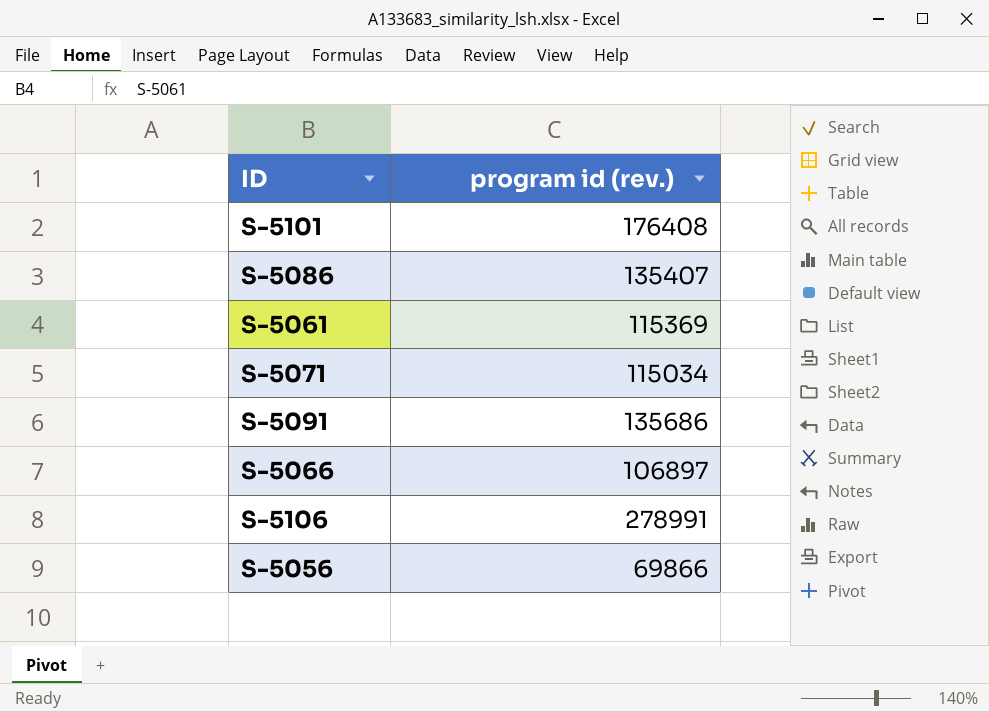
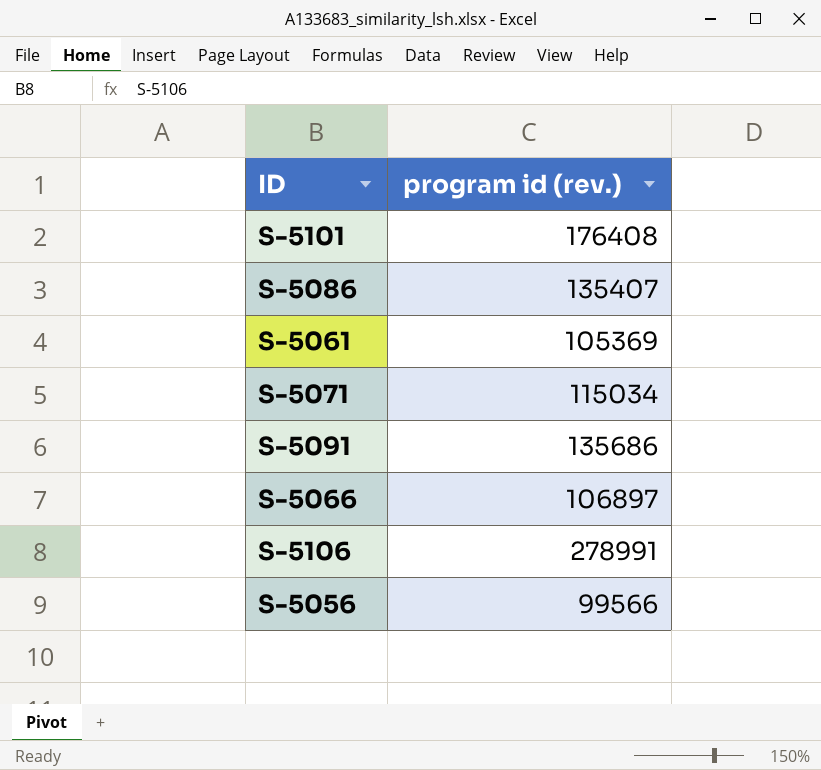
S-5061 | program id (rev.): 115369 -> 105369
S-5056 | program id (rev.): 69866 -> 99566

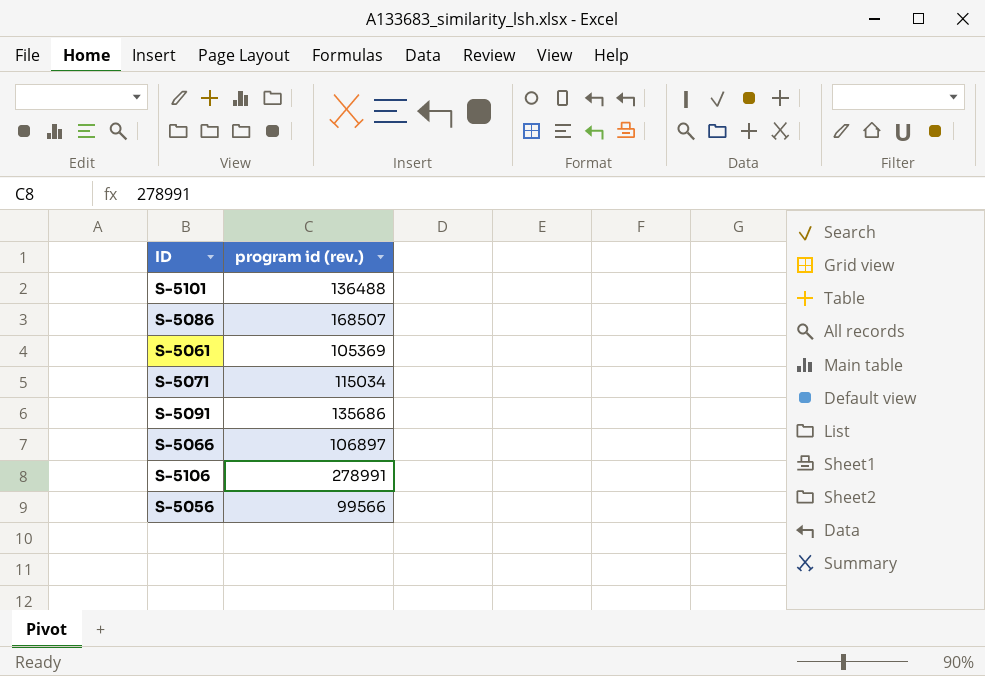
S-5101 | program id (rev.): 176408 -> 136488
S-5086 | program id (rev.): 135407 -> 168507

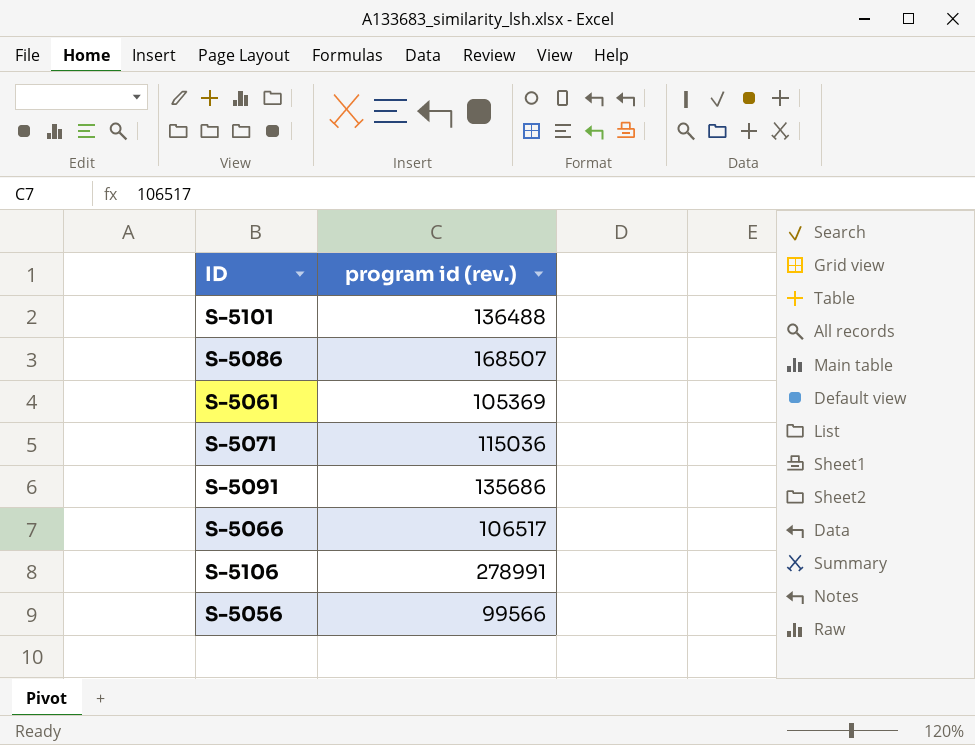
S-5071 | program id (rev.): 115034 -> 115036
S-5066 | program id (rev.): 106897 -> 106517

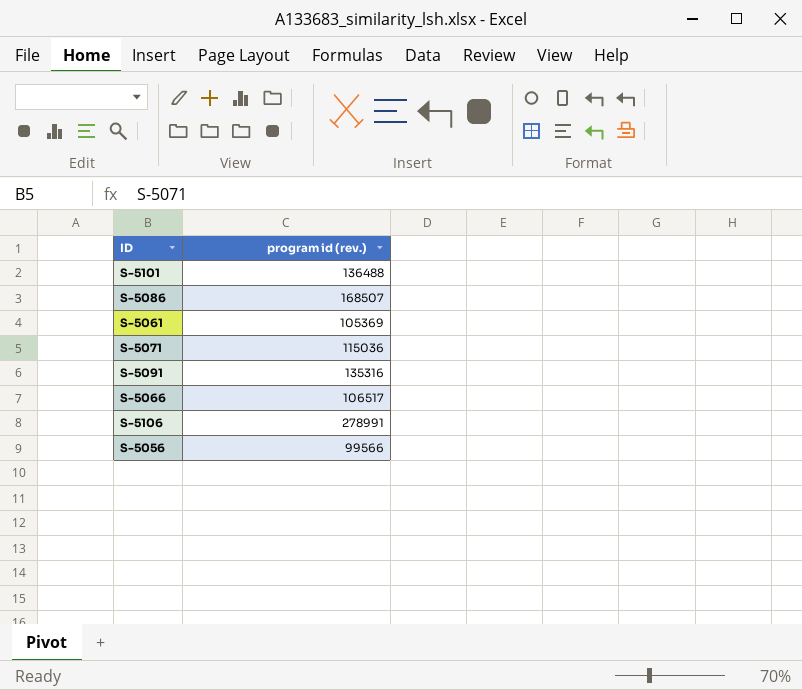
S-5091 | program id (rev.): 135686 -> 135316

